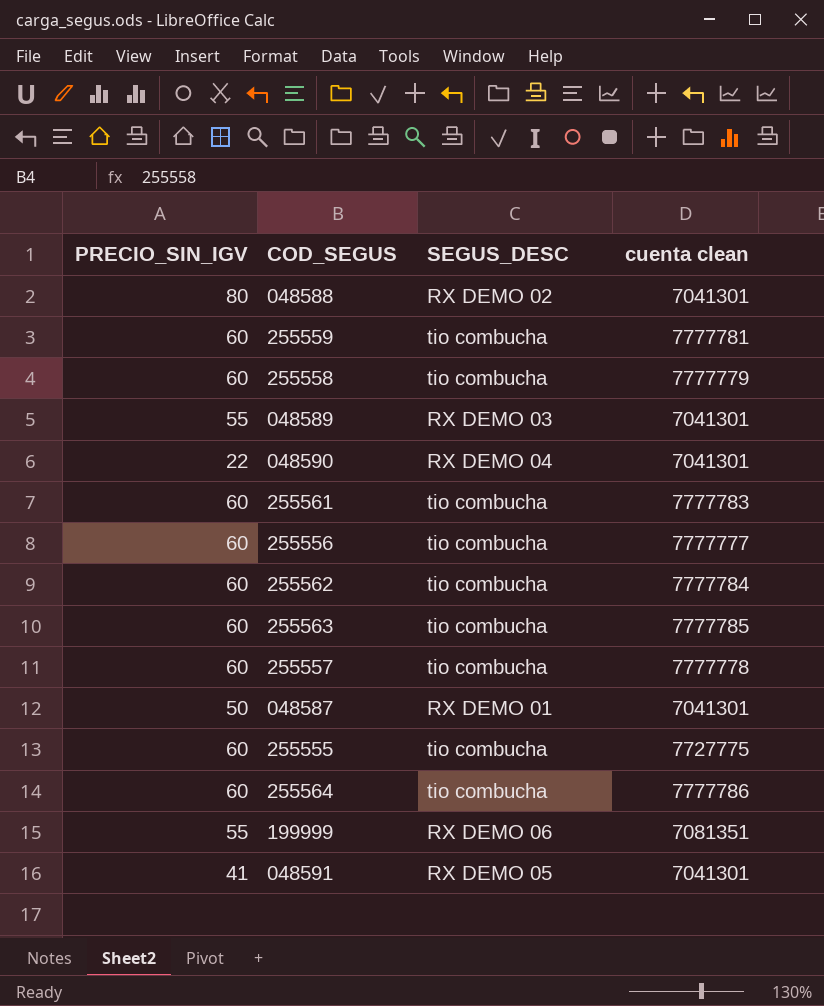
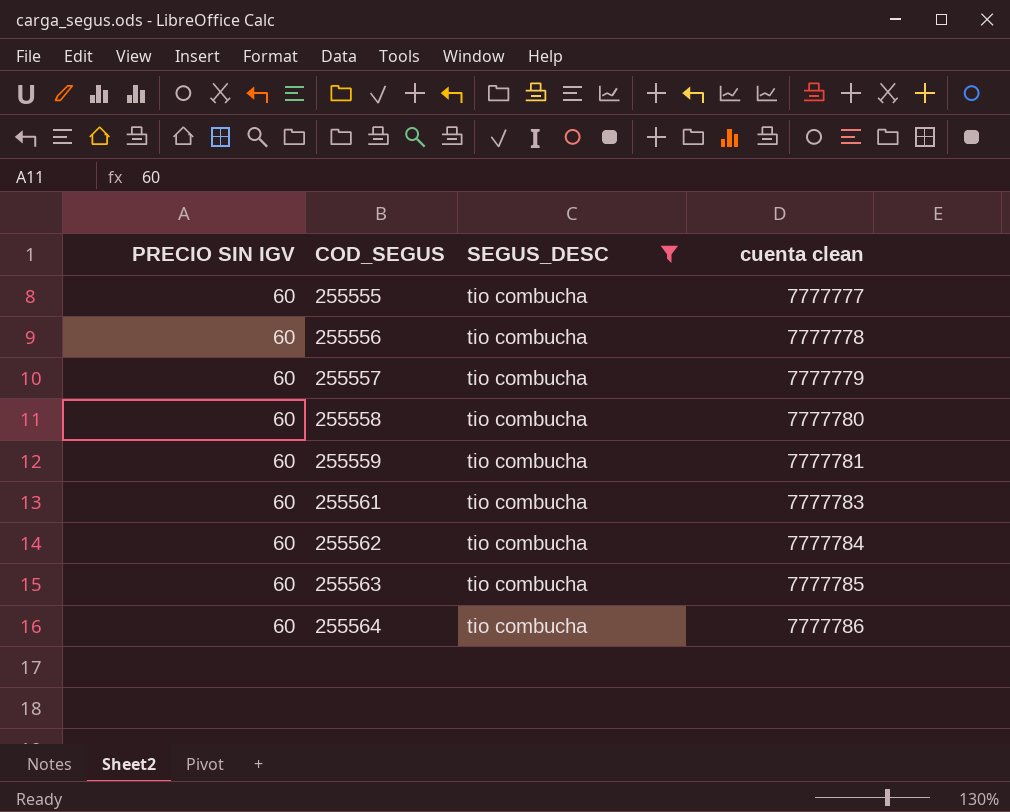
filter: none -> SEGUS_DESC = tio combucha
row order: none -> COD_SEGUS ascending
column name: PRECIO_SIN_IGV -> PRECIO SIN IGV
255555 | cuenta clean: 7727775 -> 7777777
255556 | cuenta clean: 7777777 -> 7777778
255557 | cuenta clean: 7777778 -> 7777779
255558 | cuenta clean: 7777779 -> 7777780

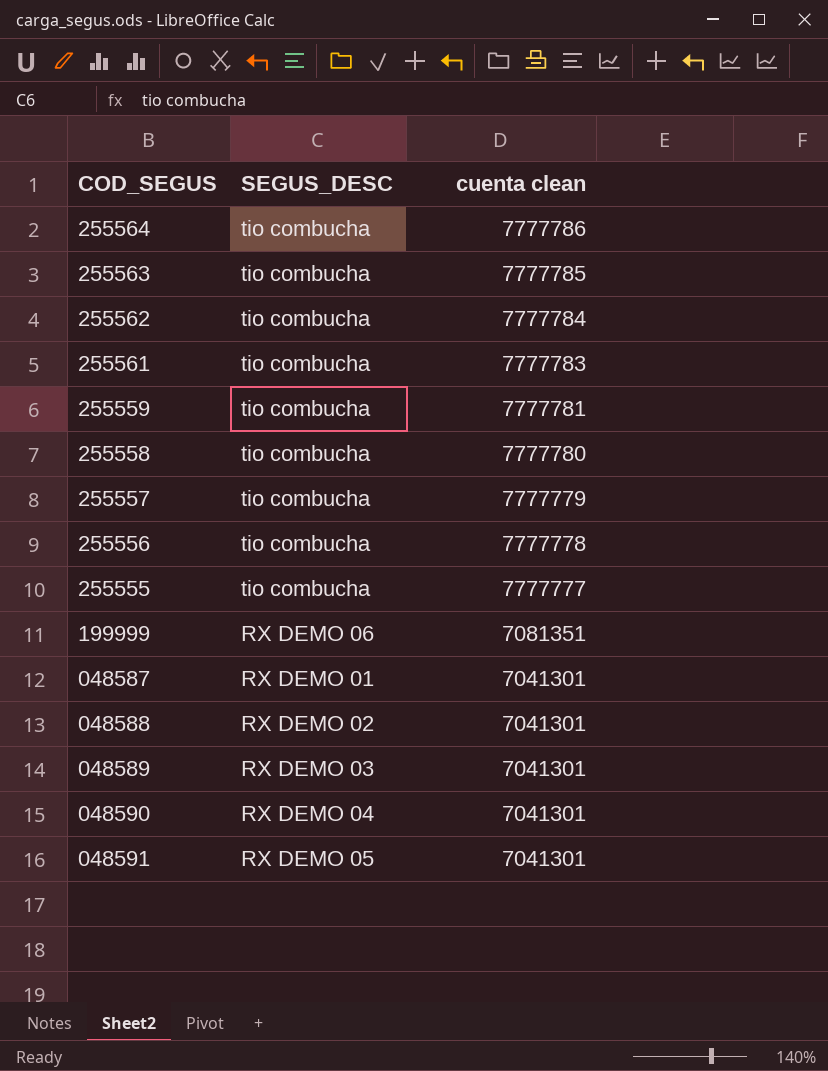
filter: SEGUS_DESC = tio combucha -> none
row order: COD_SEGUS ascending -> cuenta clean descending
column PRECIO SIN IGV | position: 1 -> none

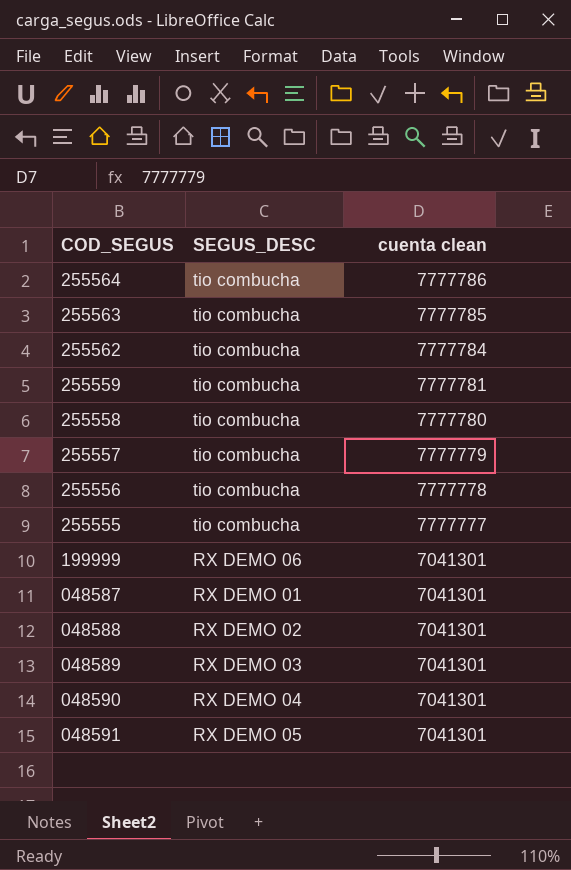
row 255561: tio combucha | 7777783 -> none
199999 | cuenta clean: 7081351 -> 7041301

